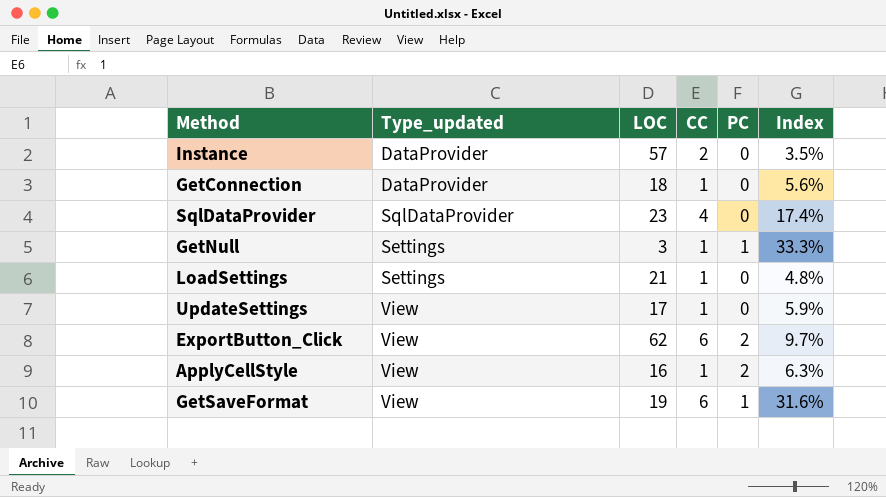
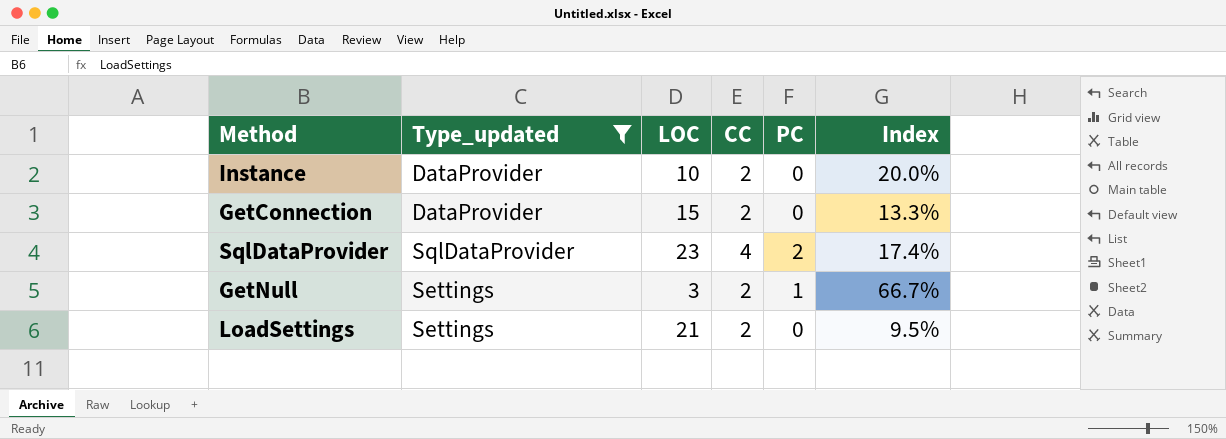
filter: none -> Type_updated != View
Instance | LOC: 57 -> 10
Instance | Index: 3.5% -> 20.0%
GetConnection | LOC: 18 -> 15
GetConnection | CC: 1 -> 2
GetConnection | Index: 5.6% -> 13.3%
SqlDataProvider | PC: 0 -> 2
GetNull | CC: 1 -> 2
GetNull | Index: 33.3% -> 66.7%
LoadSettings | CC: 1 -> 2
LoadSettings | Index: 4.8% -> 9.5%

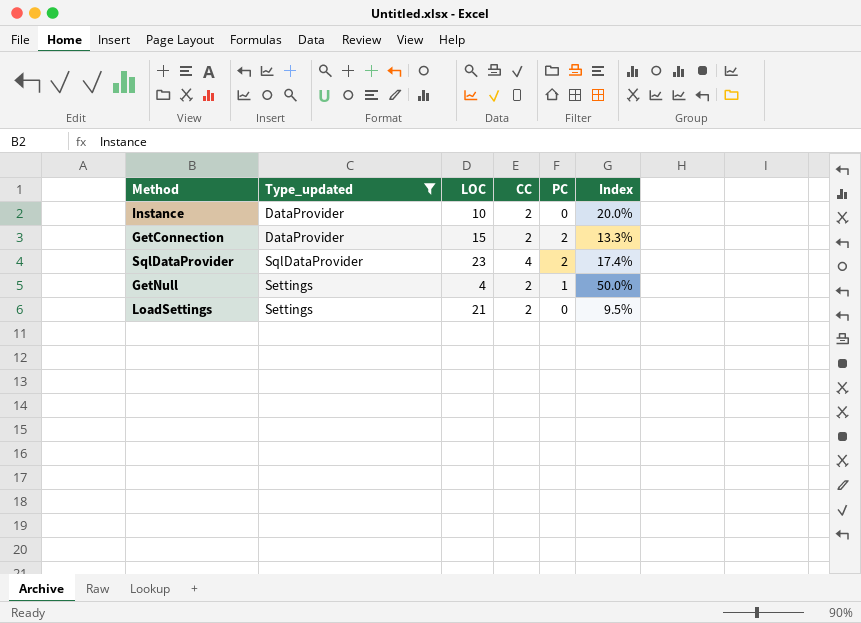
GetConnection | PC: 0 -> 2
GetNull | LOC: 3 -> 4
GetNull | Index: 66.7% -> 50.0%

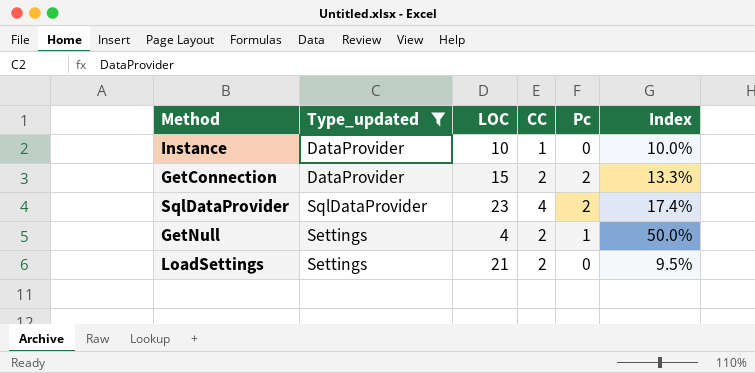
column name: PC -> Pc
Instance | CC: 2 -> 1
Instance | Index: 20.0% -> 10.0%

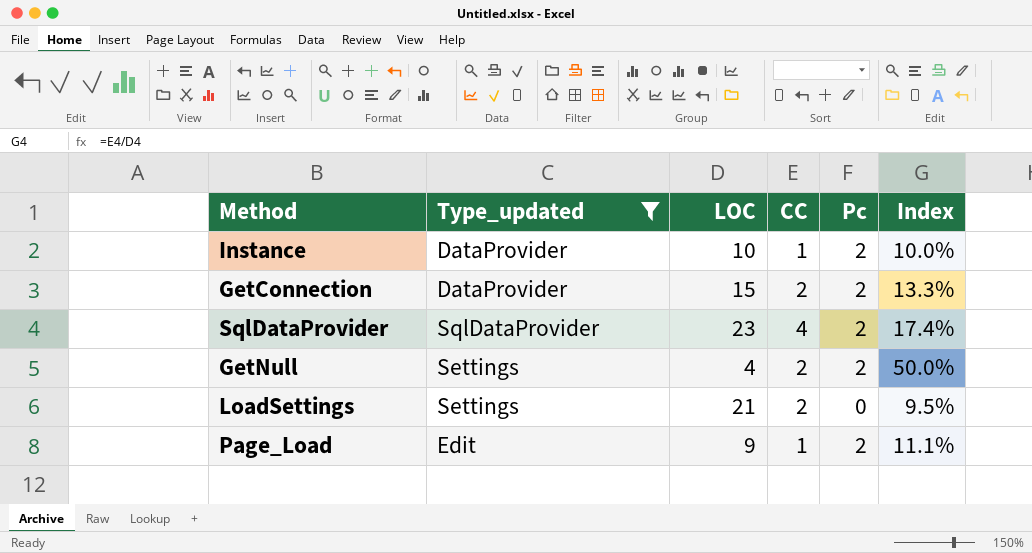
Instance | Pc: 0 -> 2
GetNull | Pc: 1 -> 2
row Page_Load: none -> Edit | 9 | 1 | 2 | 11.1%

